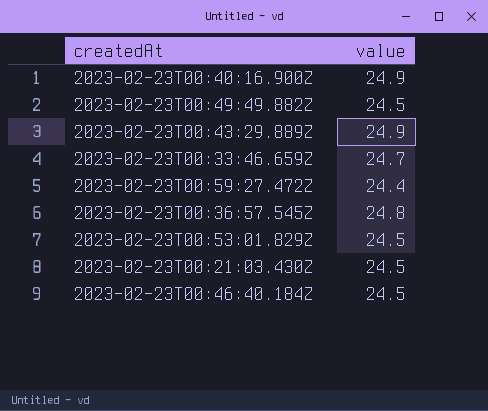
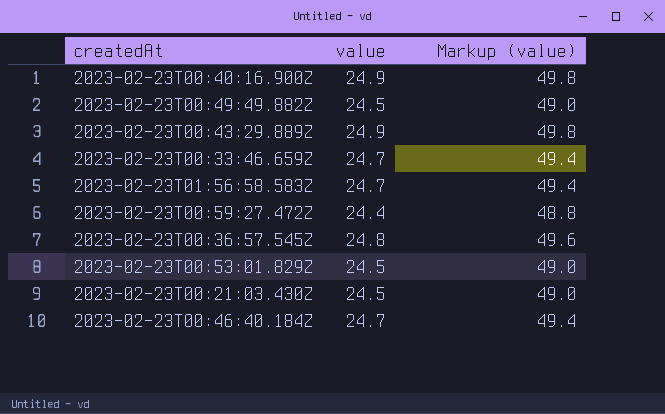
column Markup (value) | formula: none -> [value] * 2
row 2023-02-23T01:56:58.583Z: none -> 24.7 | 49.4
2023-02-23T00:46:40.184Z | value: 24.5 -> 24.7

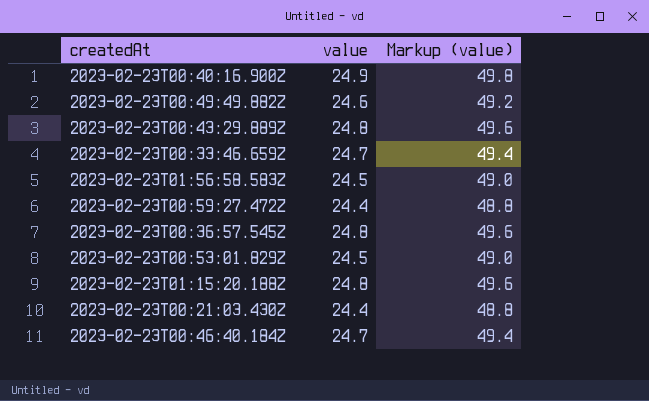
2023-02-23T00:49:49.882Z | value: 24.5 -> 24.6
2023-02-23T00:49:49.882Z | Markup (value): 49.0 -> 49.2
2023-02-23T00:43:29.889Z | value: 24.9 -> 24.8
2023-02-23T00:43:29.889Z | Markup (value): 49.8 -> 49.6
2023-02-23T01:56:58.583Z | value: 24.7 -> 24.5
2023-02-23T01:56:58.583Z | Markup (value): 49.4 -> 49.0
row 2023-02-23T01:15:20.188Z: none -> 24.8 | 49.6
2023-02-23T00:21:03.430Z | value: 24.5 -> 24.4
2023-02-23T00:21:03.430Z | Markup (value): 49.0 -> 48.8

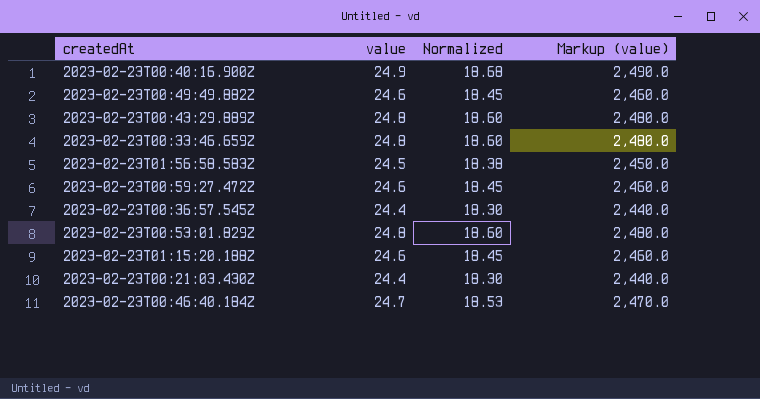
column Normalized | formula: none -> [value] * 0.75
column Markup (value) | formula: [value] * 2 -> [value] * 100
2023-02-23T00:33:46.659Z | value: 24.7 -> 24.8
2023-02-23T00:59:27.472Z | value: 24.4 -> 24.6
2023-02-23T00:36:57.545Z | value: 24.8 -> 24.4
2023-02-23T00:53:01.829Z | value: 24.5 -> 24.8
2023-02-23T01:15:20.188Z | value: 24.8 -> 24.6

